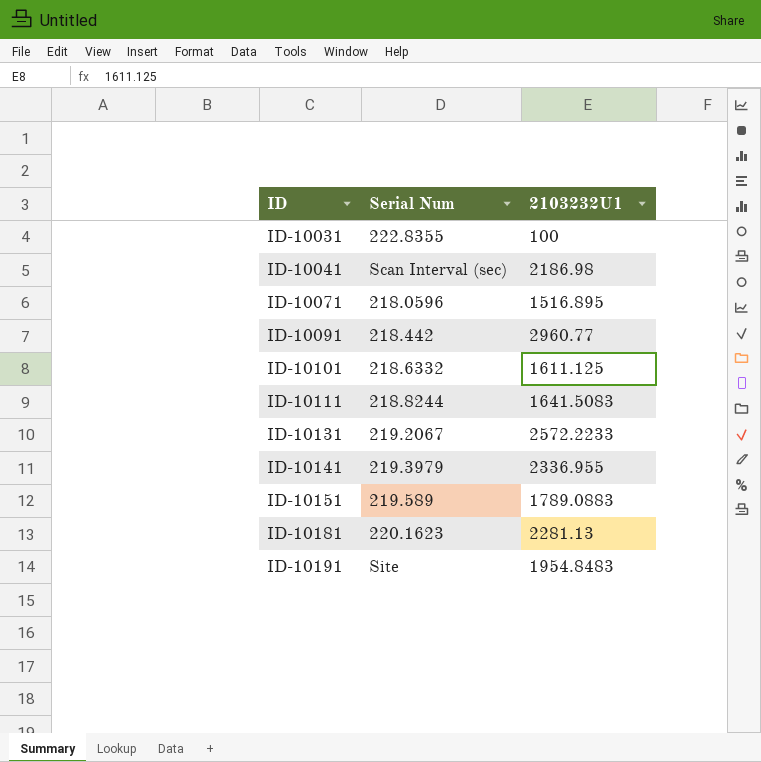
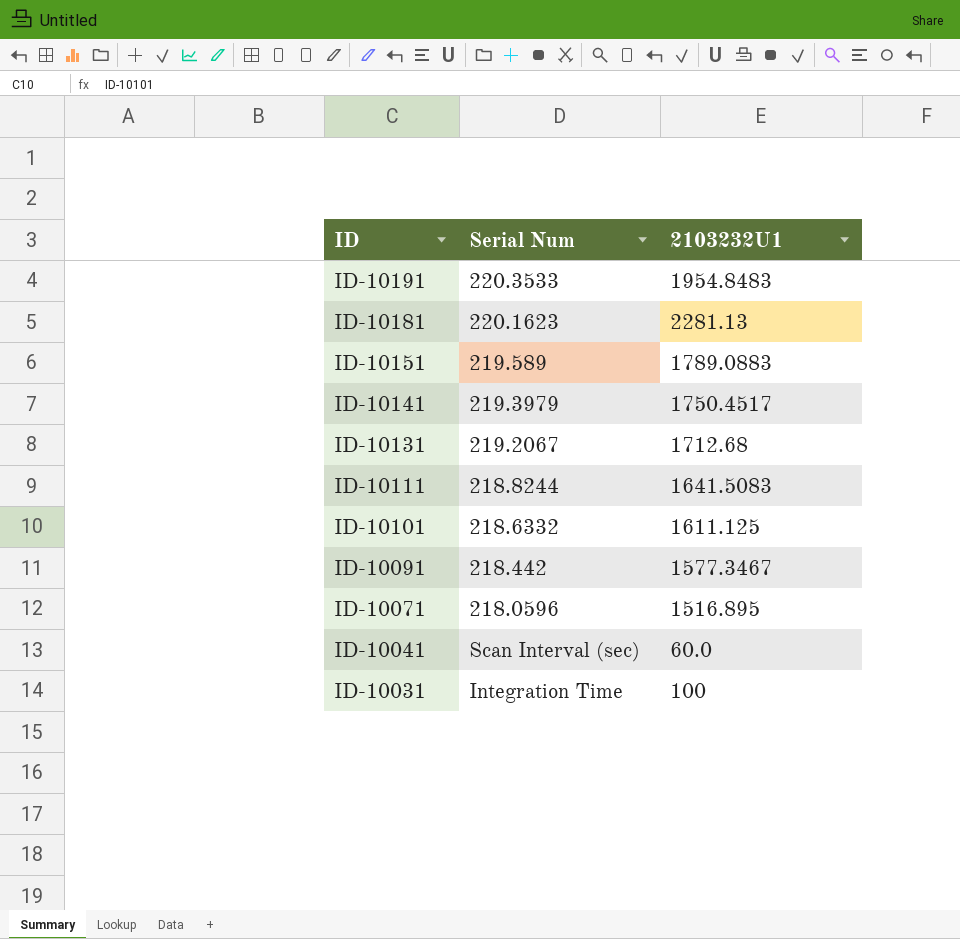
row order: ID ascending -> ID descending
ID-10191 | Serial Num: Site -> 220.3533
ID-10141 | 2103232U1: 2336.955 -> 1750.4517
ID-10131 | 2103232U1: 2572.2233 -> 1712.68
ID-10091 | 2103232U1: 2960.77 -> 1577.3467
ID-10041 | 2103232U1: 2186.98 -> 60.0
ID-10031 | Serial Num: 222.8355 -> Integration Time

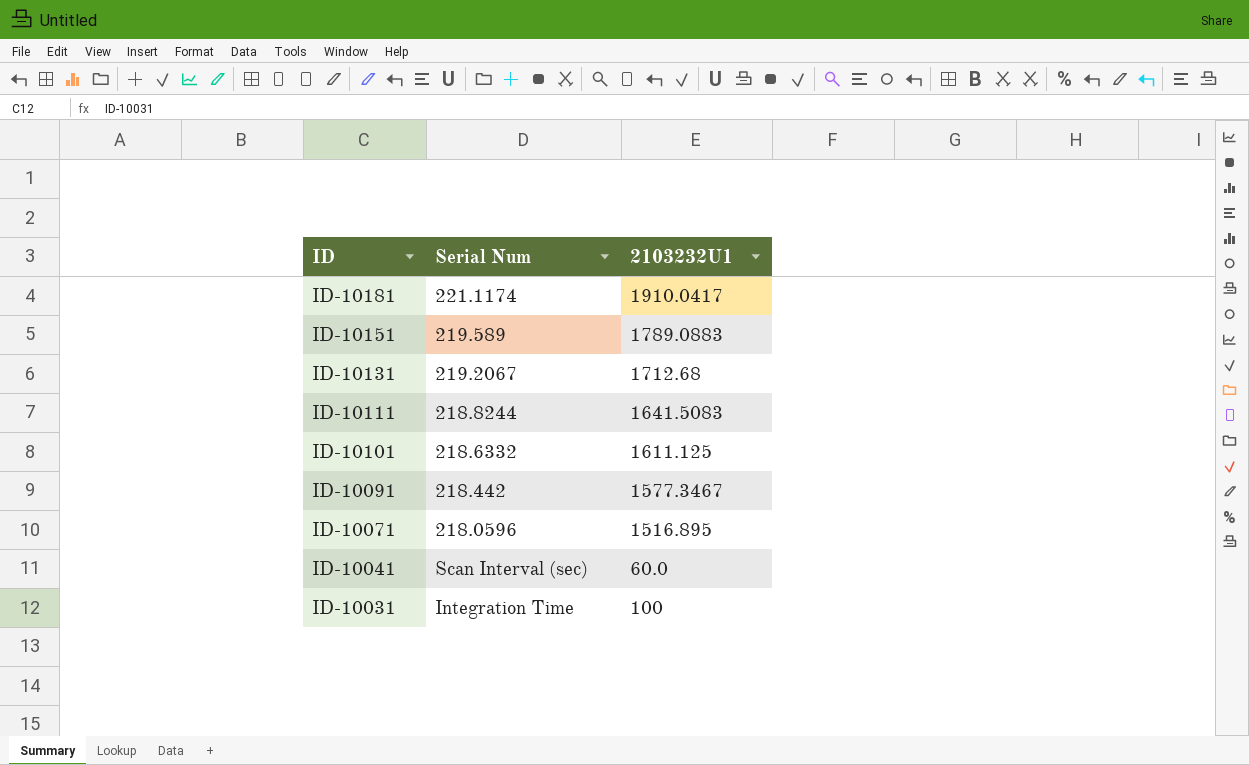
row ID-10191: 220.3533 | 1954.8483 -> none
row ID-10141: 219.3979 | 1750.4517 -> none
ID-10181 | Serial Num: 220.1623 -> 221.1174
ID-10181 | 2103232U1: 2281.13 -> 1910.0417

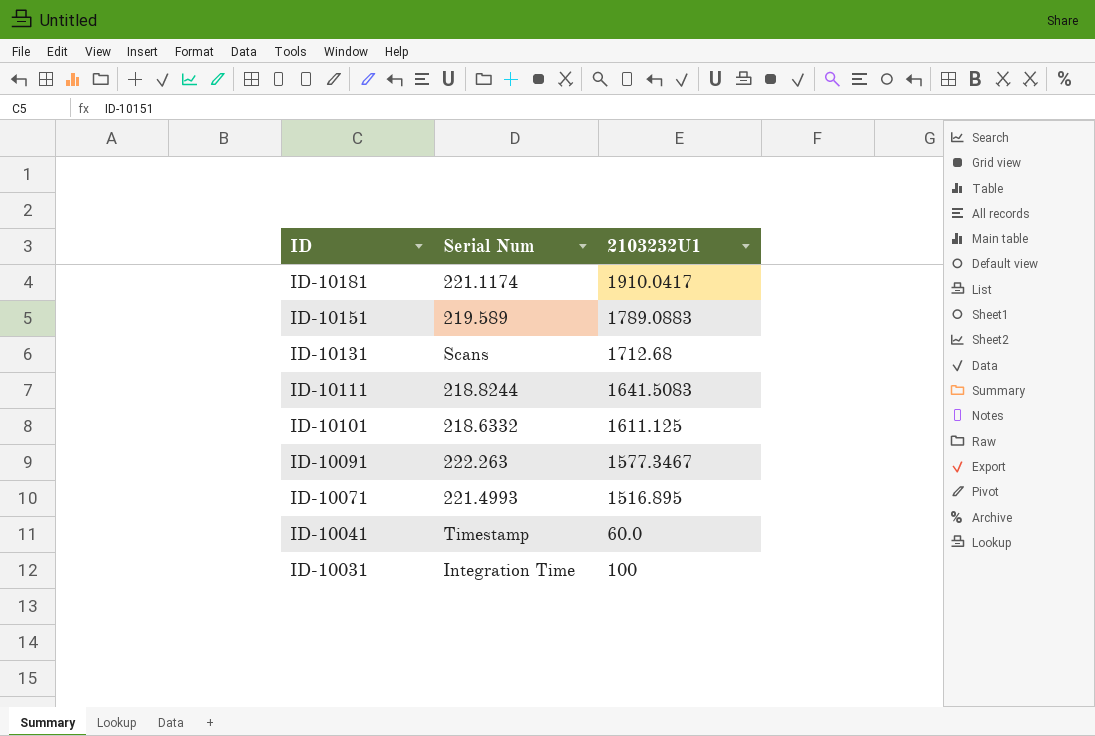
ID-10131 | Serial Num: 219.2067 -> Scans
ID-10091 | Serial Num: 218.442 -> 222.263
ID-10071 | Serial Num: 218.0596 -> 221.4993
ID-10041 | Serial Num: Scan Interval (sec) -> Timestamp

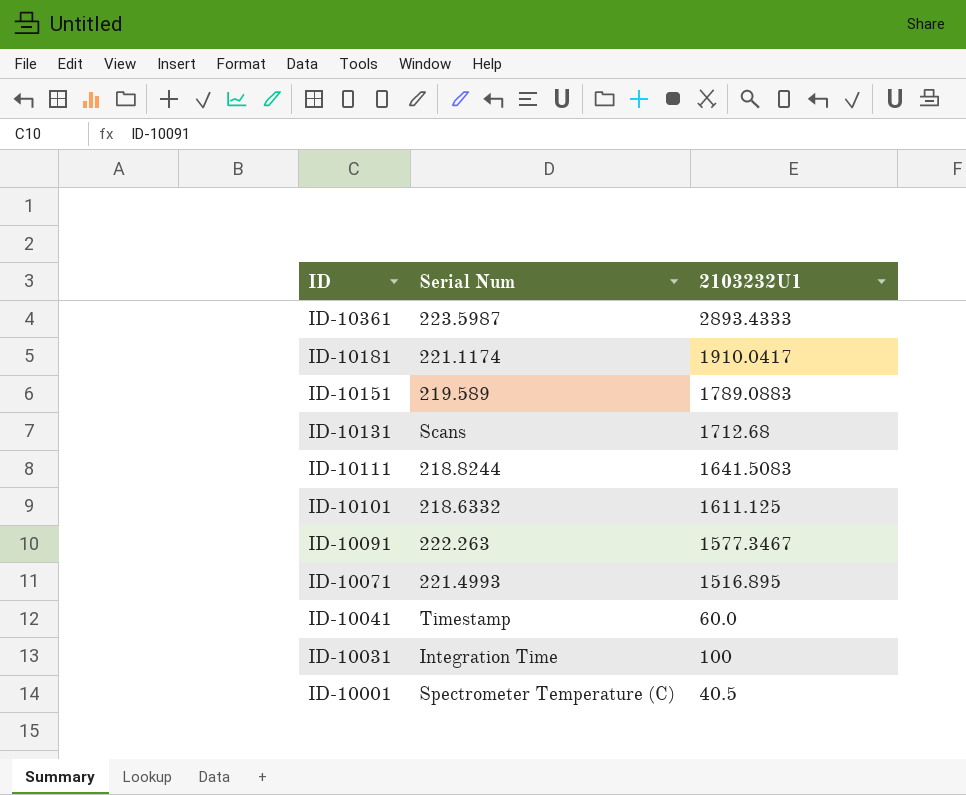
row ID-10361: none -> 223.5987 | 2893.4333
row ID-10001: none -> Spectrometer Temperature (C) | 40.5

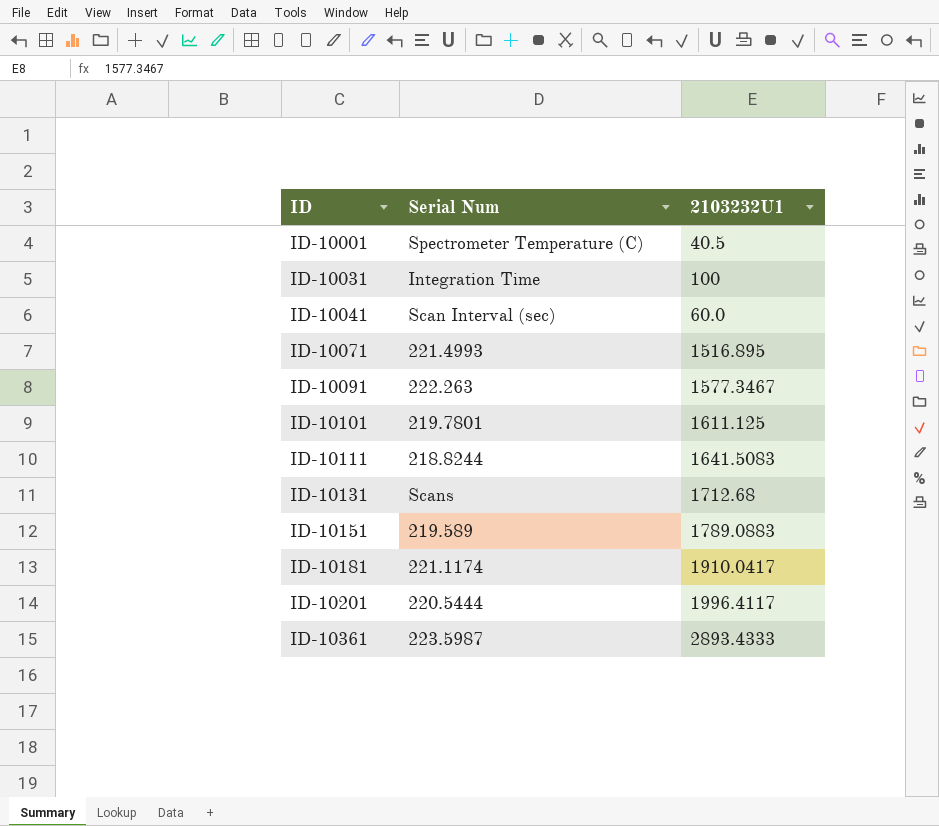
row order: ID descending -> ID ascending
ID-10041 | Serial Num: Timestamp -> Scan Interval (sec)
ID-10101 | Serial Num: 218.6332 -> 219.7801
row ID-10201: none -> 220.5444 | 1996.4117

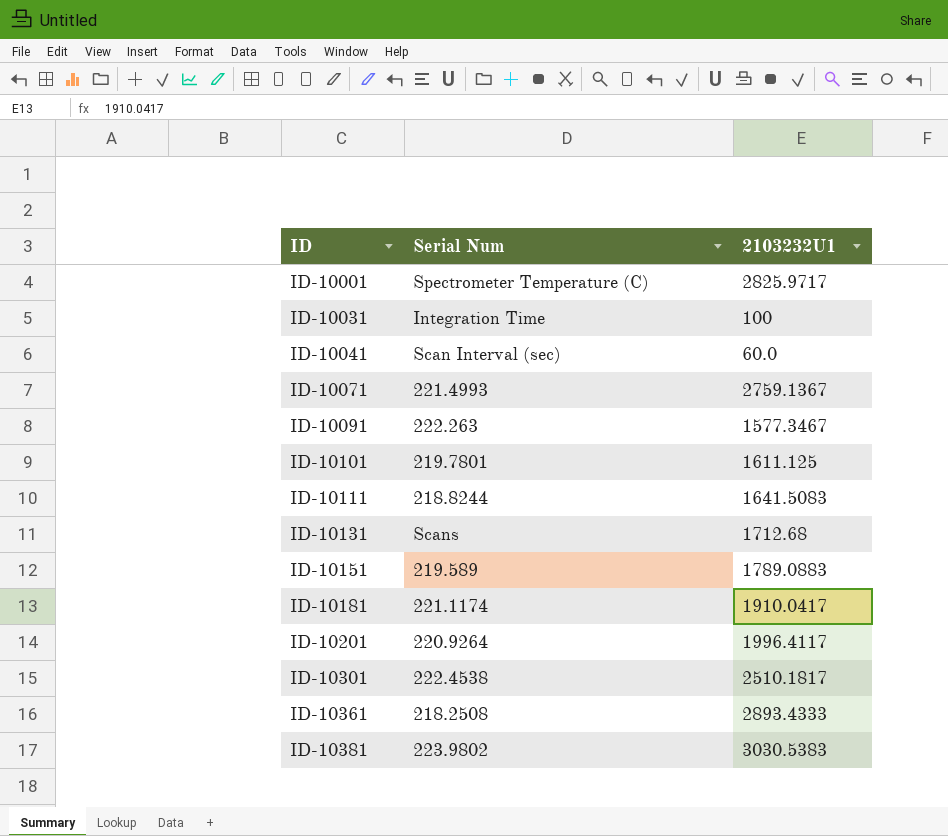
ID-10001 | 2103232U1: 40.5 -> 2825.9717
ID-10071 | 2103232U1: 1516.895 -> 2759.1367
ID-10201 | Serial Num: 220.5444 -> 220.9264
row ID-10301: none -> 222.4538 | 2510.1817
ID-10361 | Serial Num: 223.5987 -> 218.2508
row ID-10381: none -> 223.9802 | 3030.5383

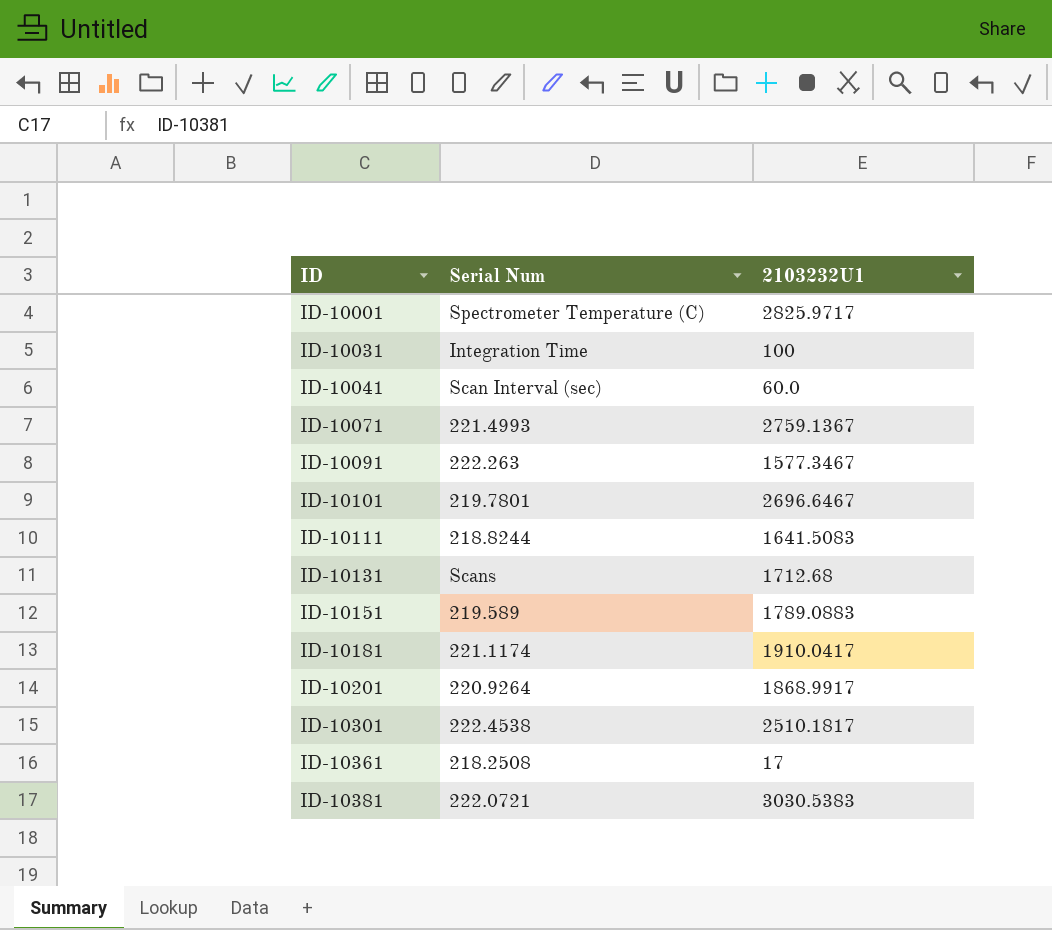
ID-10101 | 2103232U1: 1611.125 -> 2696.6467
ID-10201 | 2103232U1: 1996.4117 -> 1868.9917
ID-10361 | 2103232U1: 2893.4333 -> 17
ID-10381 | Serial Num: 223.9802 -> 222.0721

